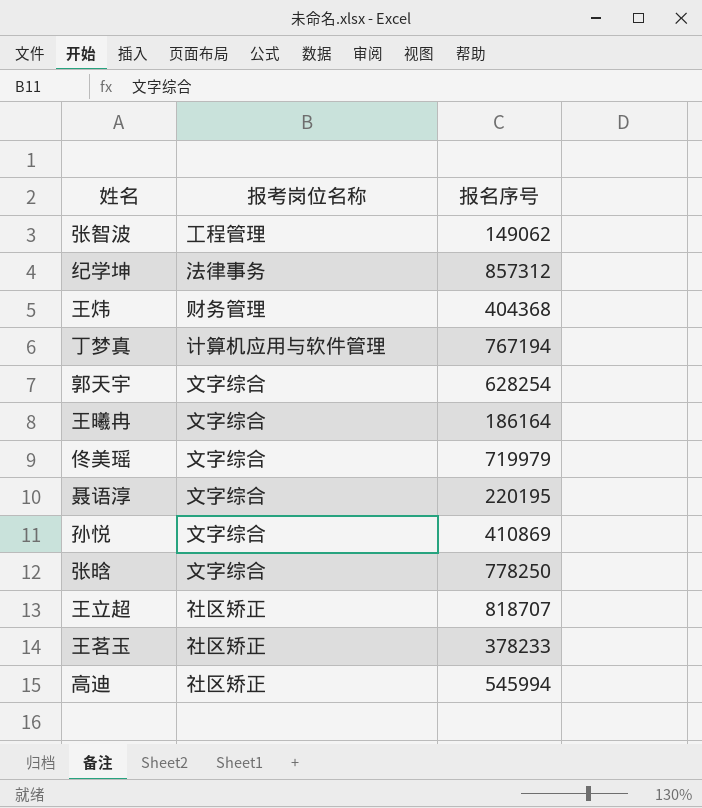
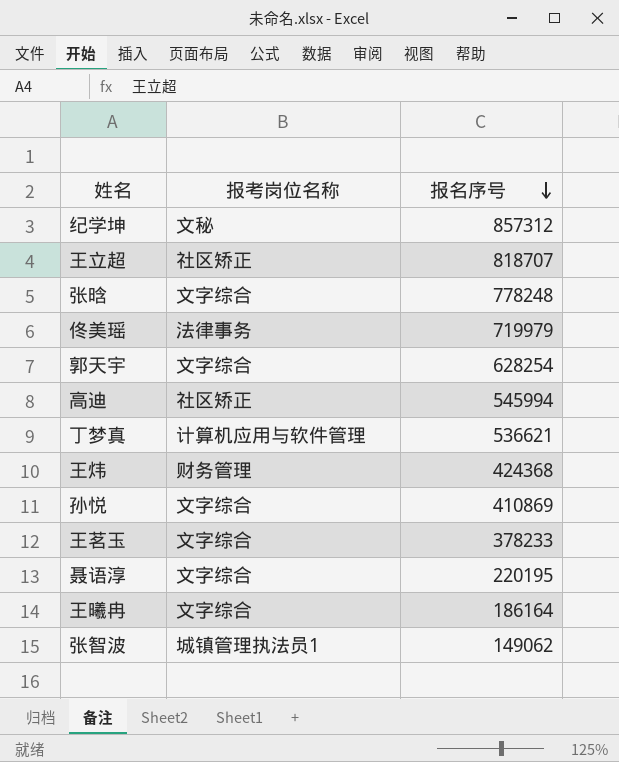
row order: none -> 报名序号 descending
纪学坤 | 报考岗位名称: 法律事务 -> 文秘
张晗 | 报名序号: 778250 -> 778248
佟美瑶 | 报考岗位名称: 文字综合 -> 法律事务
丁梦真 | 报名序号: 767194 -> 536621
王炜 | 报名序号: 404368 -> 424368
王茗玉 | 报考岗位名称: 社区矫正 -> 文字综合
张智波 | 报考岗位名称: 工程管理 -> 城镇管理执法员1

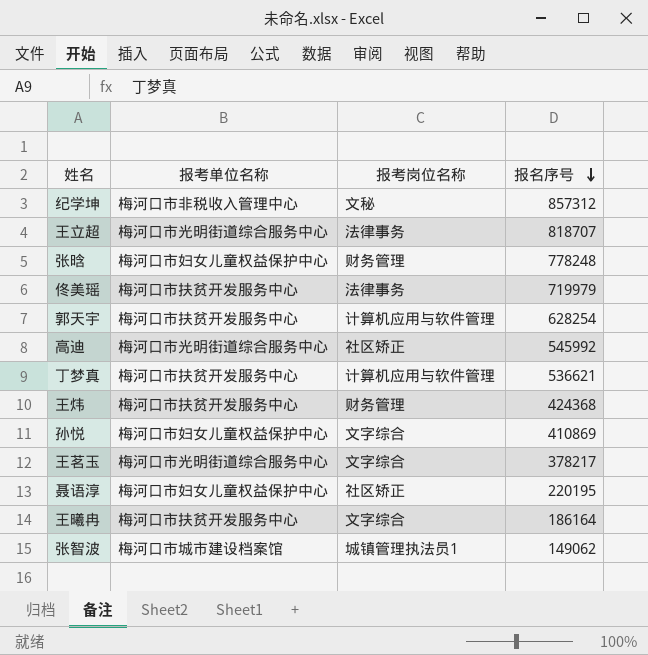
column 报考单位名称 | position: none -> 2
王立超 | 报考岗位名称: 社区矫正 -> 法律事务
张晗 | 报考岗位名称: 文字综合 -> 财务管理
郭天宇 | 报考岗位名称: 文字综合 -> 计算机应用与软件管理
高迪 | 报名序号: 545994 -> 545992
王茗玉 | 报名序号: 378233 -> 378217
聂语淳 | 报考岗位名称: 文字综合 -> 社区矫正

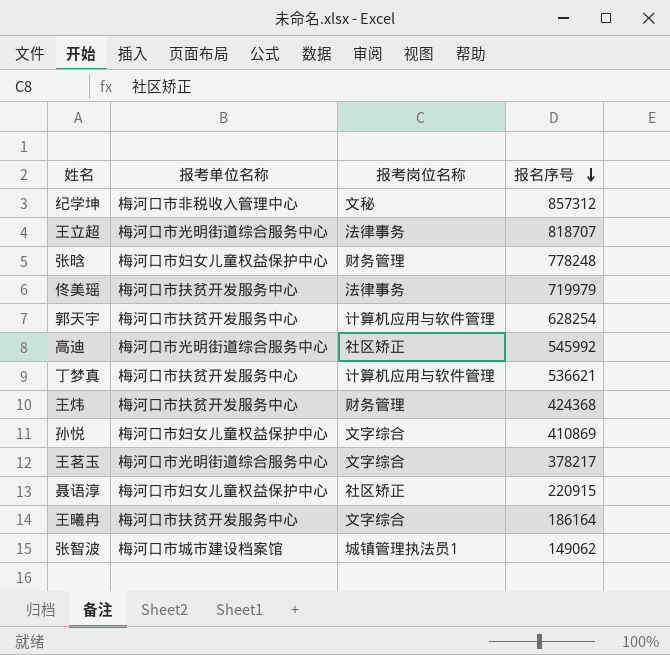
聂语淳 | 报名序号: 220195 -> 220915

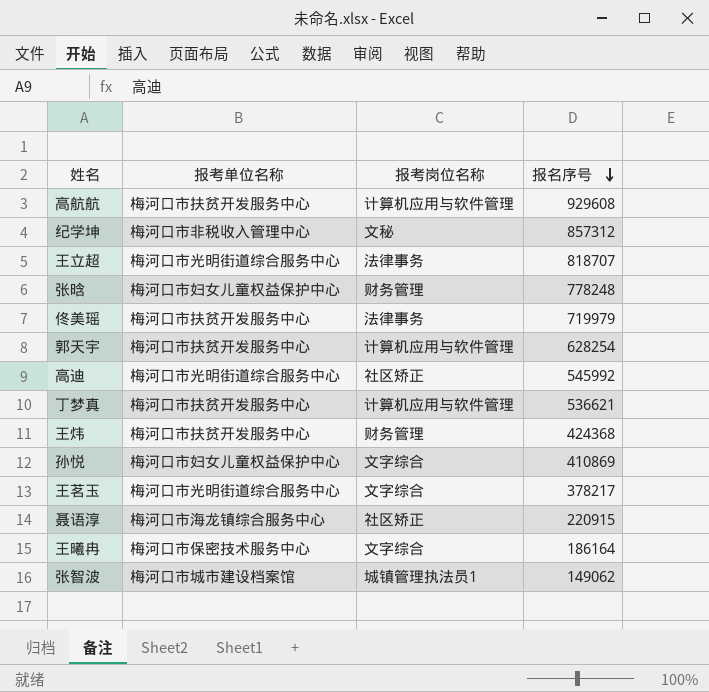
row 高航航: none -> 梅河口市扶贫开发服务中心 | 计算机应用与软件管理 | 929608
聂语淳 | 报考单位名称: 梅河口市妇女儿童权益保护中心 -> 梅河口市海龙镇综合服务中心
王曦冉 | 报考单位名称: 梅河口市扶贫开发服务中心 -> 梅河口市保密技术服务中心

